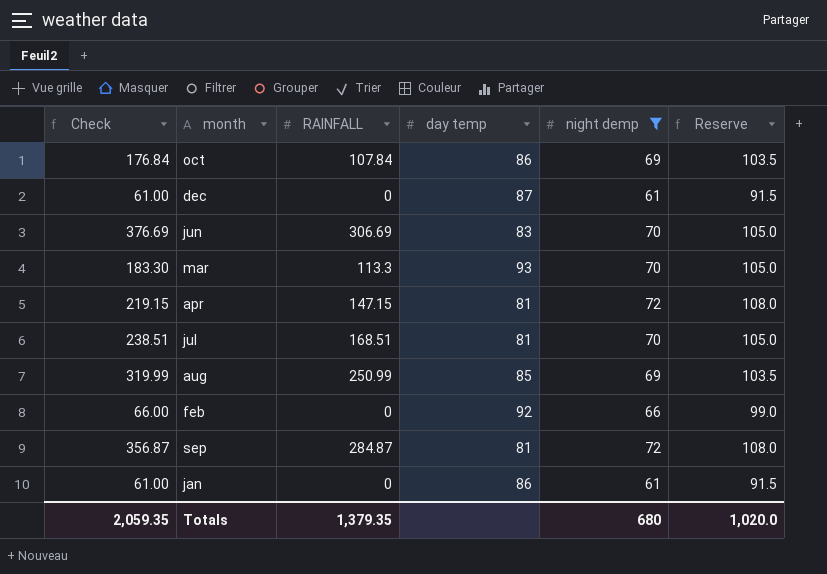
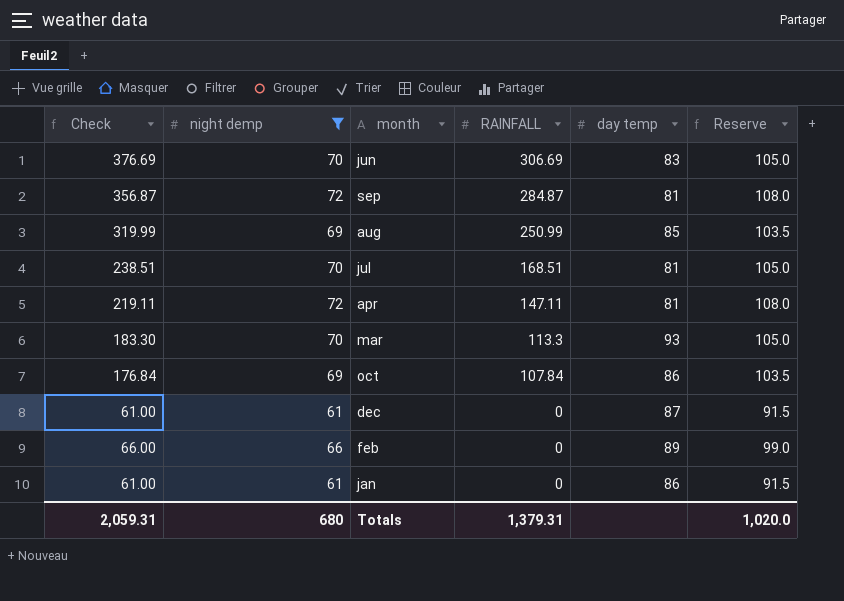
row order: none -> RAINFALL descending
column night demp | position: 5 -> 2
apr | Check: 219.15 -> 219.11
apr | RAINFALL: 147.15 -> 147.11
feb | day temp: 92 -> 89
Totals | Check: 2,059.35 -> 2,059.31
Totals | RAINFALL: 1,379.35 -> 1,379.31

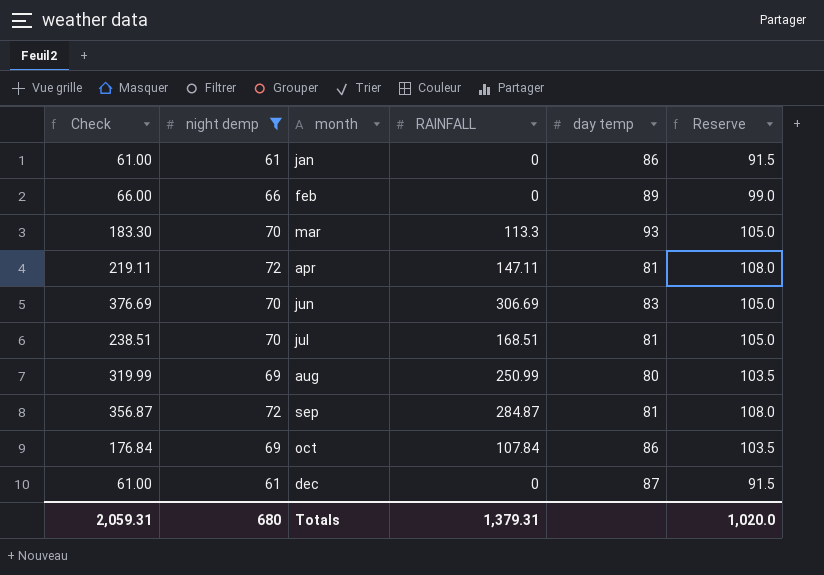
row order: RAINFALL descending -> month ascending
aug | day temp: 85 -> 80

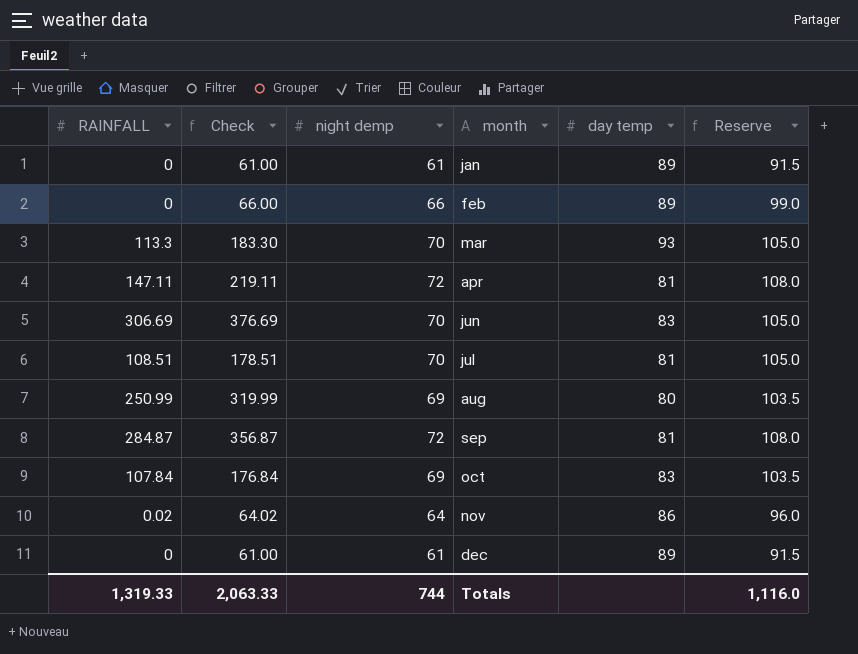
filter: night demp != 64 -> none
column RAINFALL | position: 4 -> 1
jan | day temp: 86 -> 89
jul | RAINFALL: 168.51 -> 108.51
jul | Check: 238.51 -> 178.51
oct | day temp: 86 -> 83
dec | day temp: 87 -> 89
Totals | RAINFALL: 1,379.31 -> 1,319.33
Totals | Check: 2,059.31 -> 2,063.33
Totals | night demp: 680 -> 744
Totals | Reserve: 1,020.0 -> 1,116.0

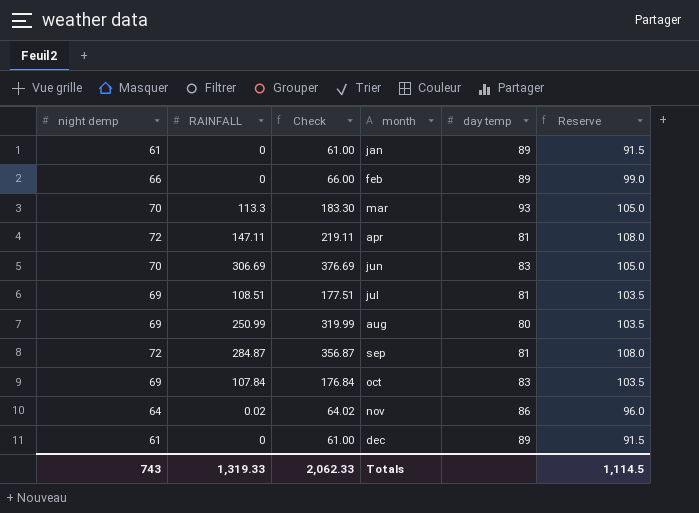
column night demp | position: 3 -> 1
jul | night demp: 70 -> 69
jul | Check: 178.51 -> 177.51
jul | Reserve: 105.0 -> 103.5
Totals | night demp: 744 -> 743
Totals | Check: 2,063.33 -> 2,062.33
Totals | Reserve: 1,116.0 -> 1,114.5

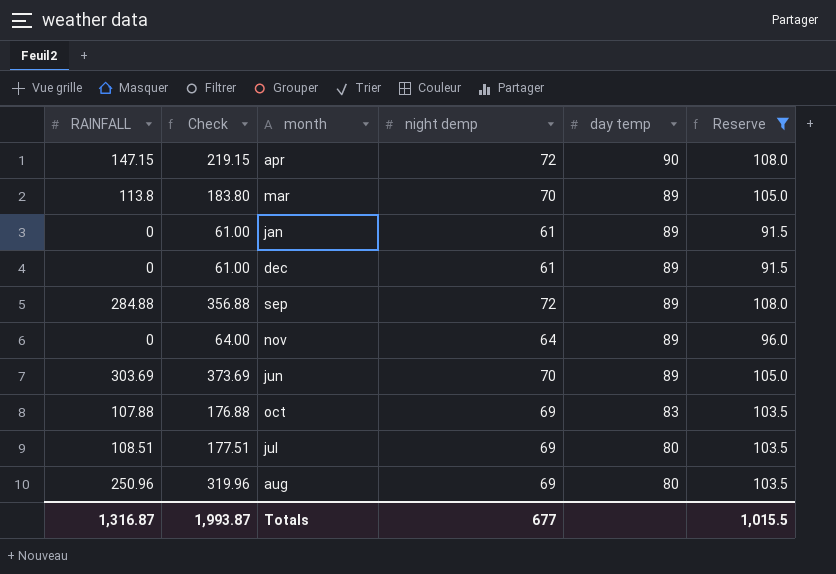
filter: none -> Reserve != 99.0
row order: month ascending -> day temp descending
column night demp | position: 1 -> 4
apr | RAINFALL: 147.11 -> 147.15
apr | Check: 219.11 -> 219.15
apr | day temp: 81 -> 90
mar | RAINFALL: 113.3 -> 113.8
mar | Check: 183.30 -> 183.80
mar | day temp: 93 -> 89
sep | RAINFALL: 284.87 -> 284.88
sep | Check: 356.87 -> 356.88
sep | day temp: 81 -> 89
nov | RAINFALL: 0.02 -> 0
nov | Check: 64.02 -> 64.00
nov | day temp: 86 -> 89
jun | RAINFALL: 306.69 -> 303.69
jun | Check: 376.69 -> 373.69
jun | day temp: 83 -> 89
oct | RAINFALL: 107.84 -> 107.88
oct | Check: 176.84 -> 176.88
jul | day temp: 81 -> 80
aug | RAINFALL: 250.99 -> 250.96
aug | Check: 319.99 -> 319.96
Totals | RAINFALL: 1,319.33 -> 1,316.87
Totals | Check: 2,062.33 -> 1,993.87
Totals | night demp: 743 -> 677
Totals | Reserve: 1,114.5 -> 1,015.5

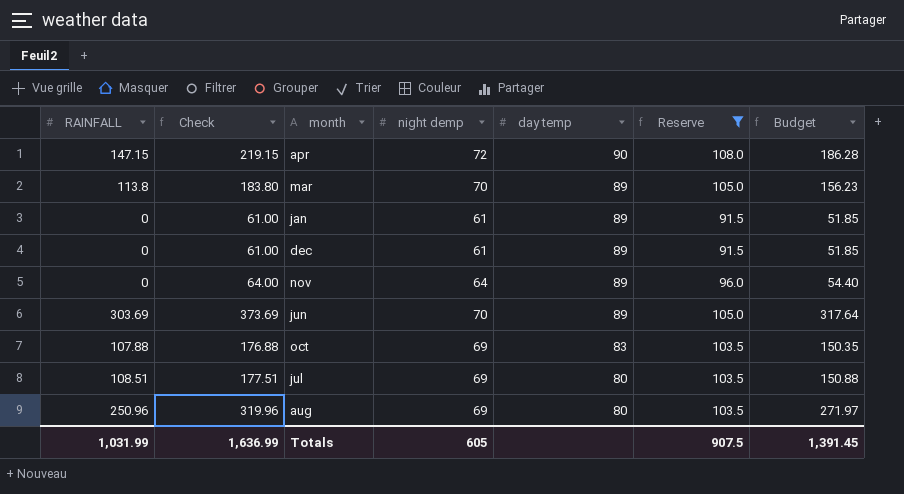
column Budget | formula: none -> [Check] * 0.85
row sep: 284.88 | 356.88 | 72 | 89 | 108.0 -> none
Totals | RAINFALL: 1,316.87 -> 1,031.99
Totals | Check: 1,993.87 -> 1,636.99
Totals | night demp: 677 -> 605
Totals | Reserve: 1,015.5 -> 907.5

